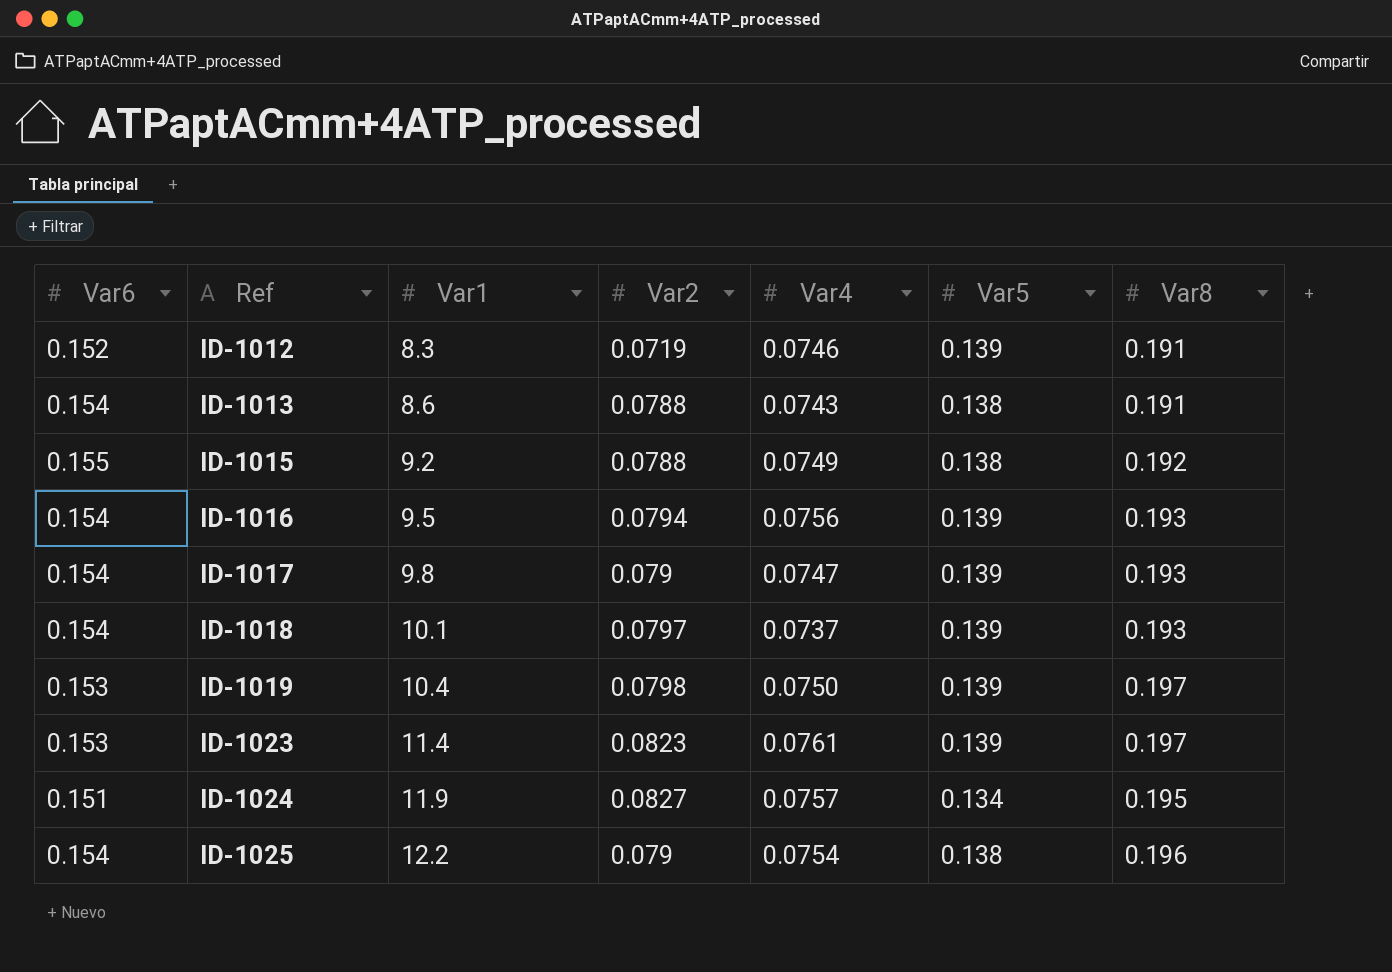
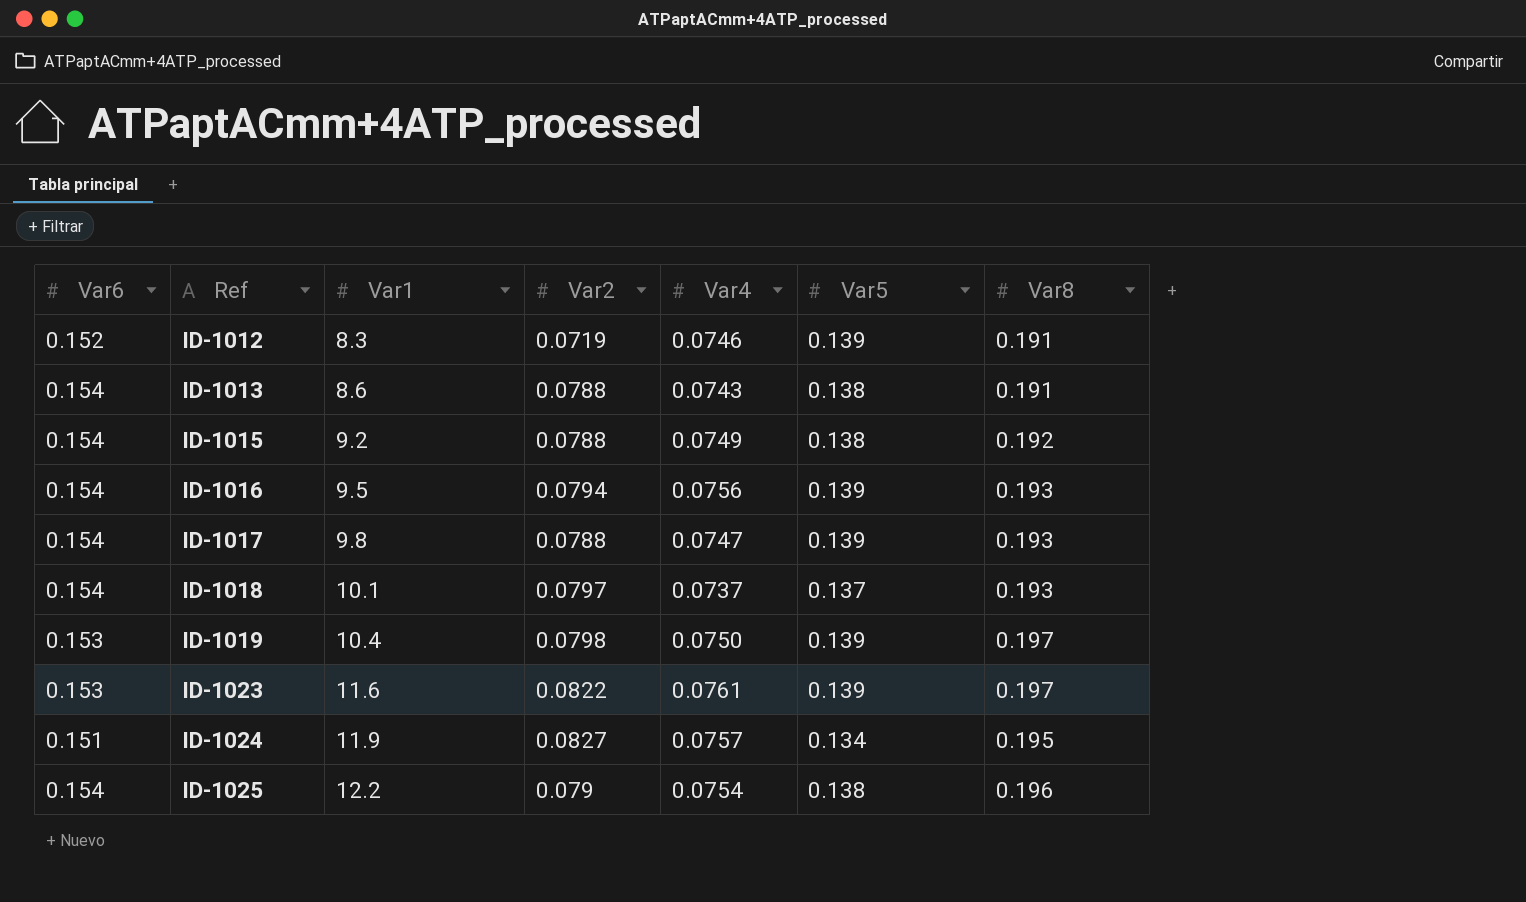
ID-1015 | Var6: 0.155 -> 0.154
ID-1017 | Var2: 0.079 -> 0.0788
ID-1018 | Var5: 0.139 -> 0.137
ID-1023 | Var1: 11.4 -> 11.6
ID-1023 | Var2: 0.0823 -> 0.0822

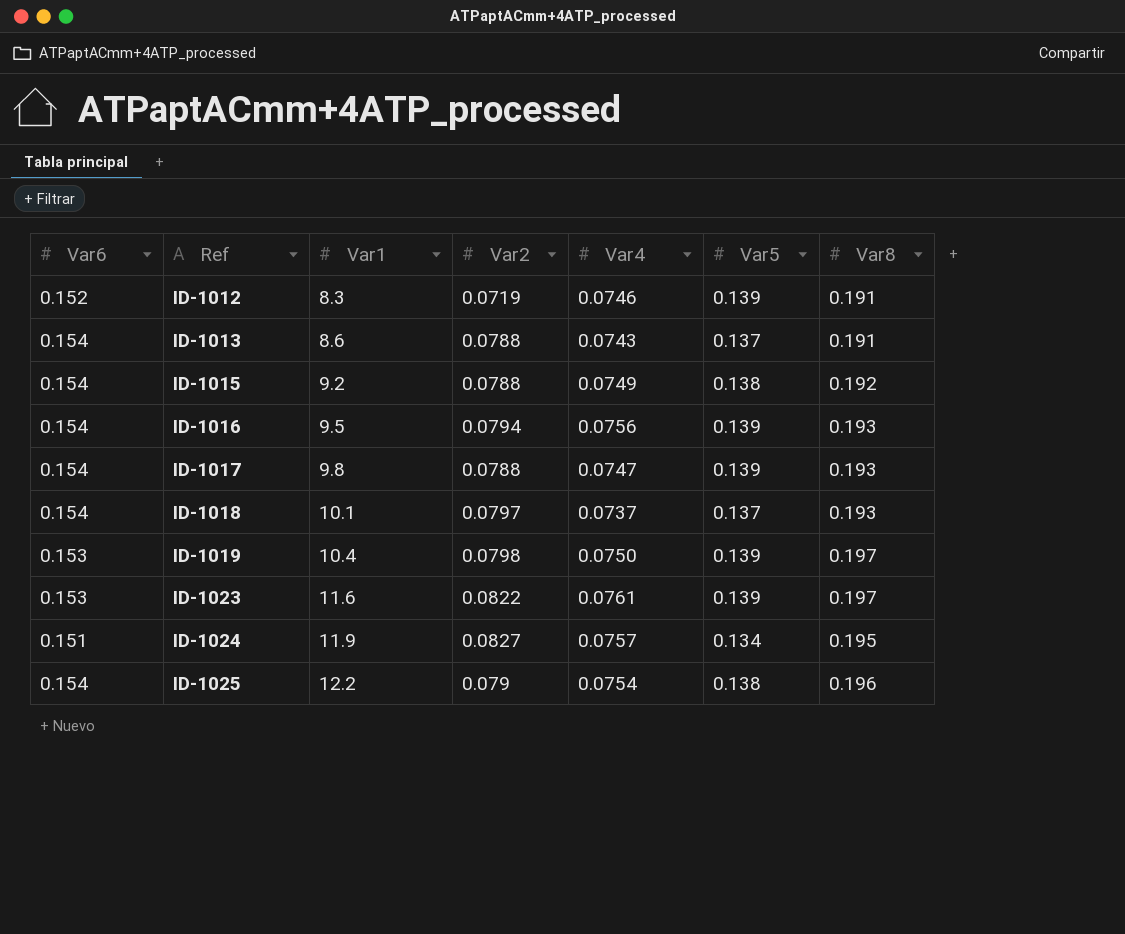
ID-1013 | Var5: 0.138 -> 0.137

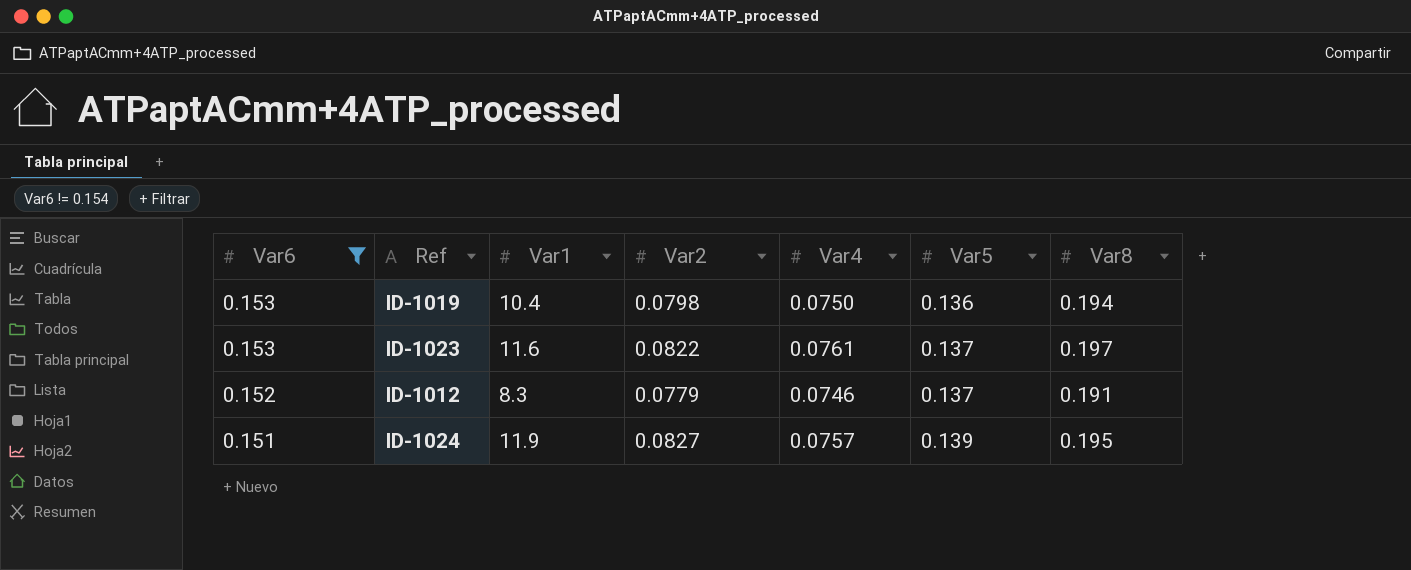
filter: none -> Var6 != 0.154
row order: Ref ascending -> Var6 descending
ID-1019 | Var5: 0.139 -> 0.136
ID-1019 | Var8: 0.197 -> 0.194
ID-1023 | Var5: 0.139 -> 0.137
ID-1012 | Var2: 0.0719 -> 0.0779
ID-1012 | Var5: 0.139 -> 0.137
ID-1024 | Var5: 0.134 -> 0.139

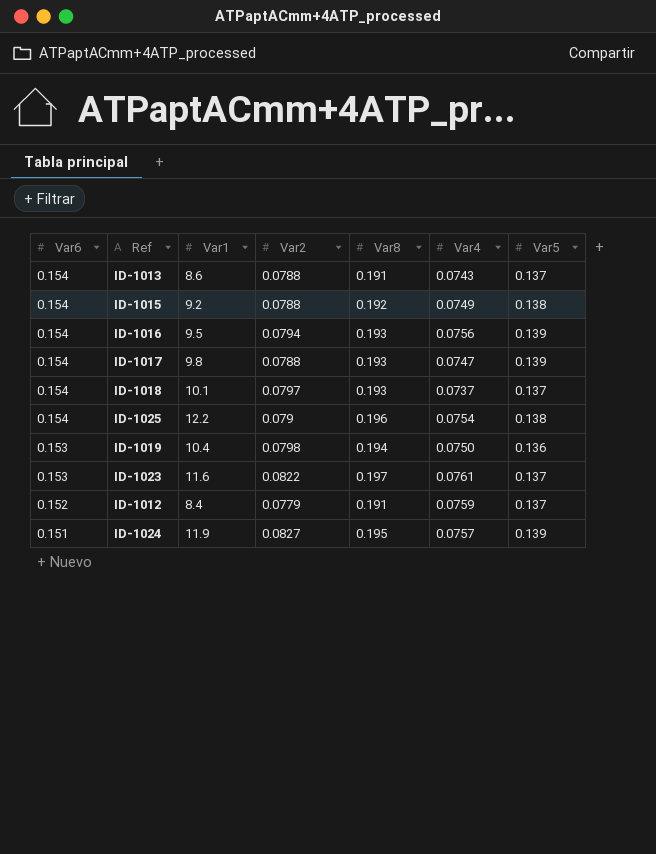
filter: Var6 != 0.154 -> none
column Var8 | position: 7 -> 5
ID-1012 | Var1: 8.3 -> 8.4
ID-1012 | Var4: 0.0746 -> 0.0759

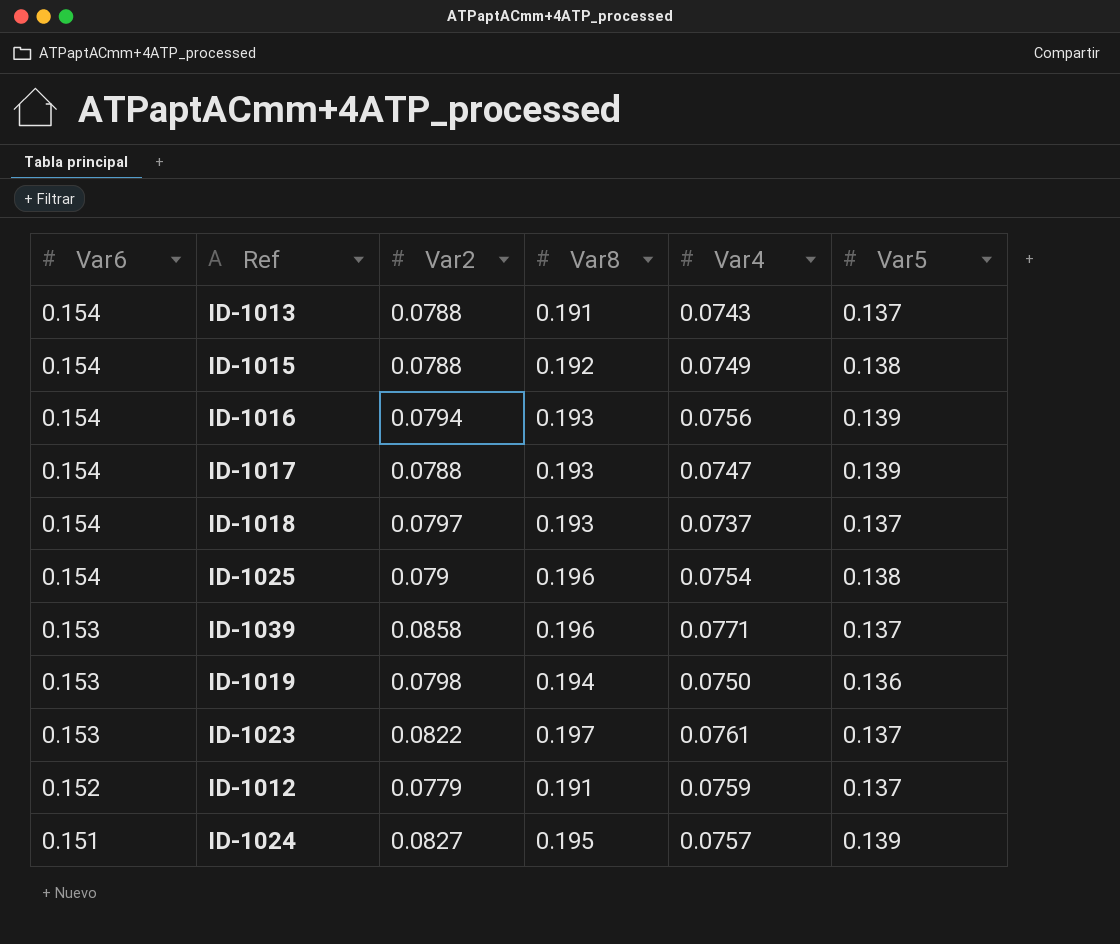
column Var1 | position: 3 -> none
row ID-1039: none -> 0.153 | 0.0858 | 0.196 | 0.0771 | 0.137

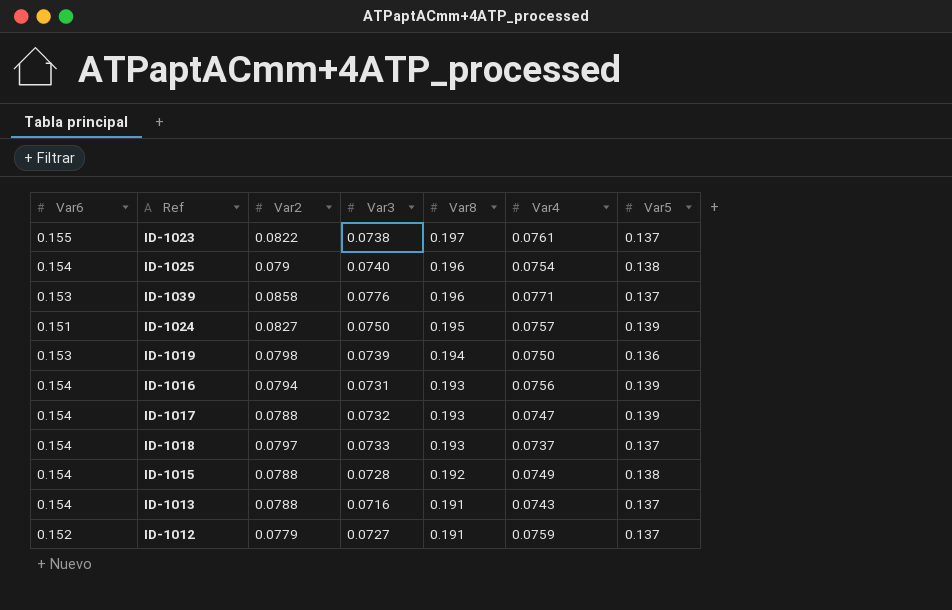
row order: Var6 descending -> Var8 descending
column Var3 | position: none -> 4
ID-1023 | Var6: 0.153 -> 0.155

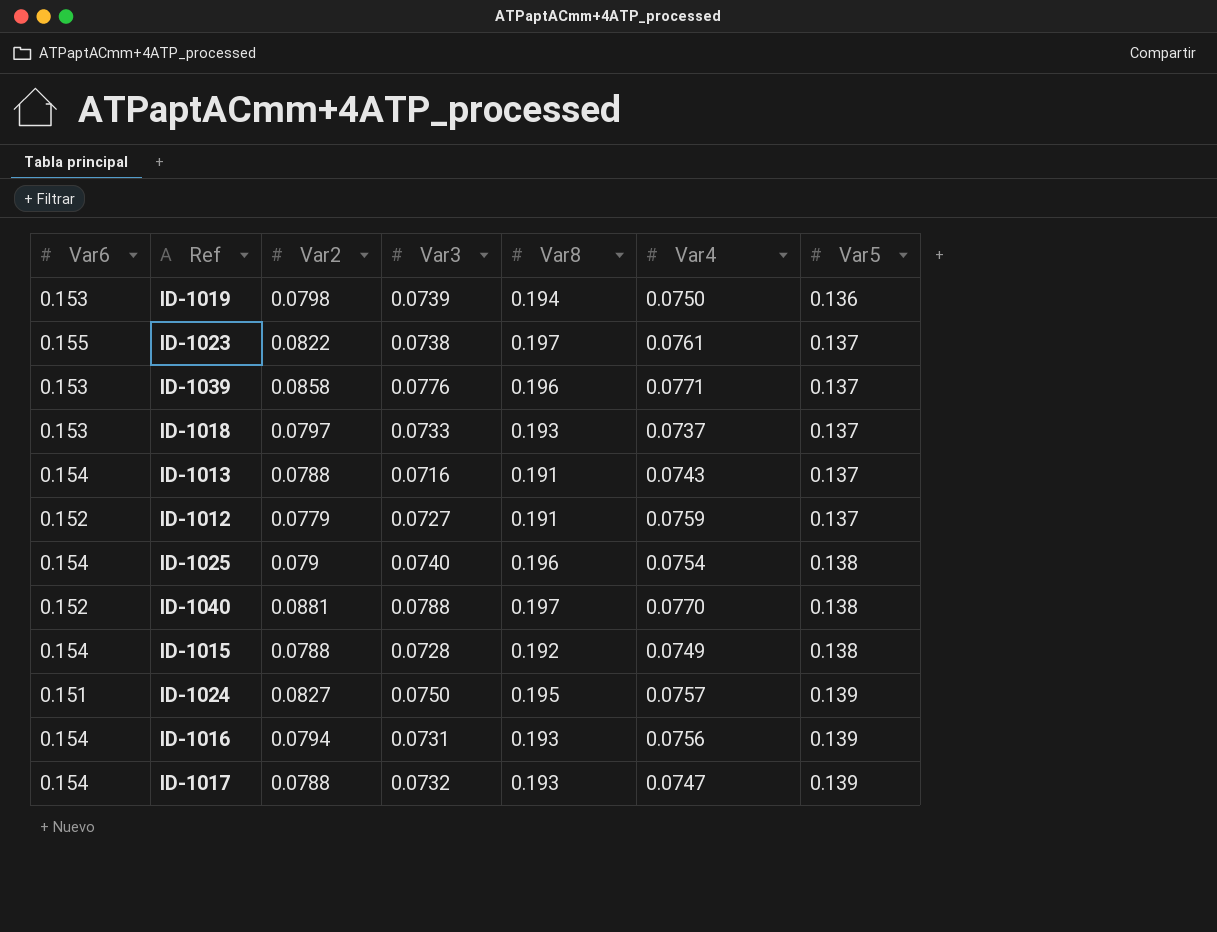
row order: Var8 descending -> Var5 ascending
ID-1018 | Var6: 0.154 -> 0.153
row ID-1040: none -> 0.152 | 0.0881 | 0.0788 | 0.197 | 0.0770 | 0.138

